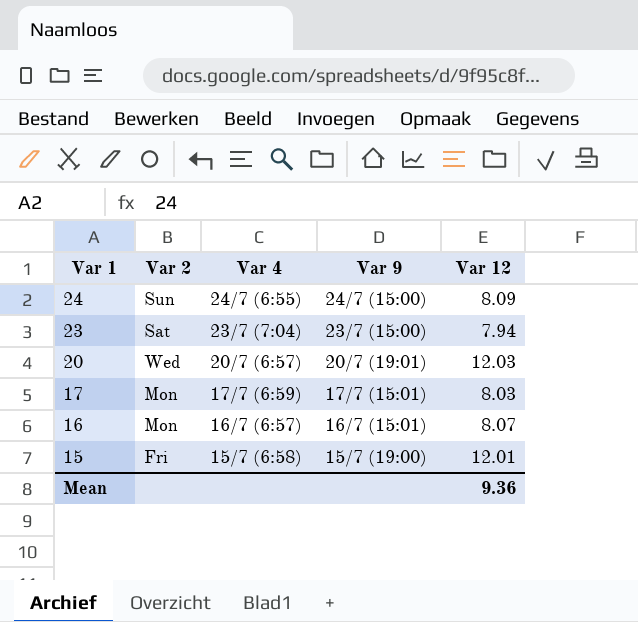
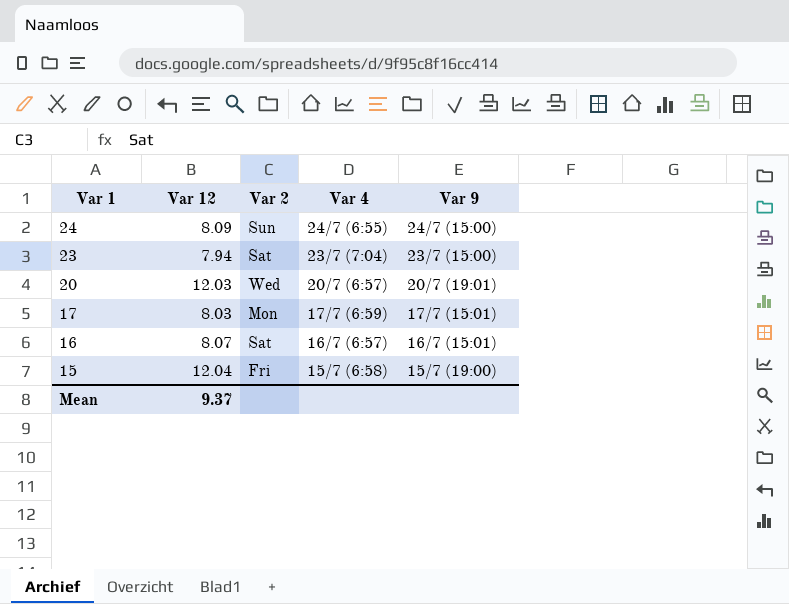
column Var 12 | position: 5 -> 2
16 | Var 2: Mon -> Sat
15 | Var 12: 12.01 -> 12.04
Mean | Var 12: 9.36 -> 9.37

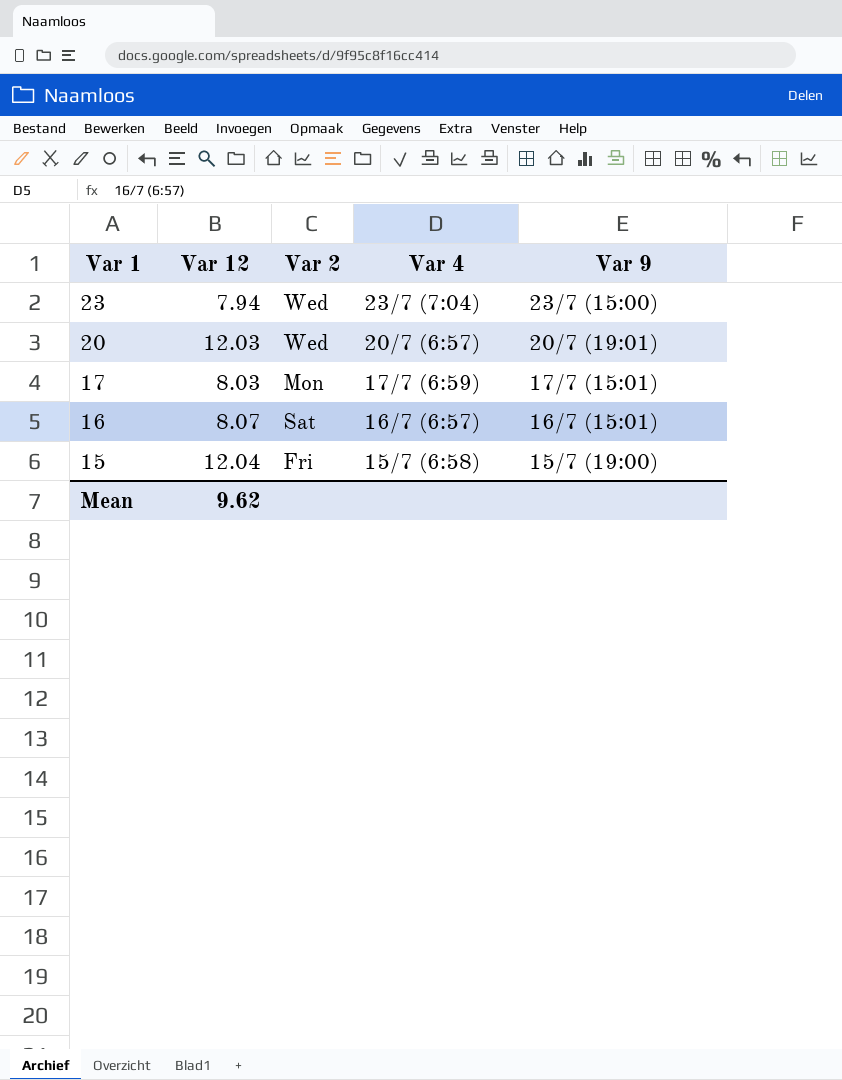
row 24: 8.09 | Sun | 24/7 (6:55) | 24/7 (15:00) -> none
23 | Var 2: Sat -> Wed
Mean | Var 12: 9.37 -> 9.62

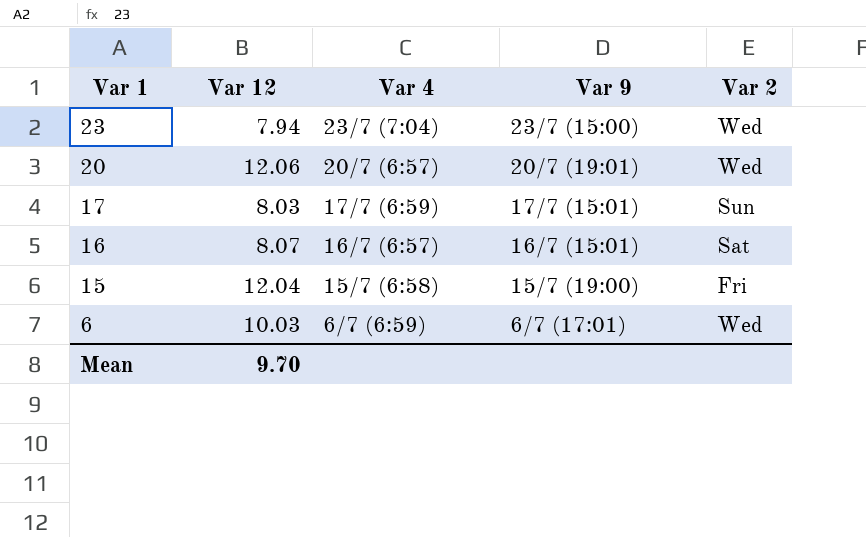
column Var 2 | position: 3 -> 5
20 | Var 12: 12.03 -> 12.06
17 | Var 2: Mon -> Sun
row 6: none -> 10.03 | 6/7 (6:59) | 6/7 (17:01) | Wed
Mean | Var 12: 9.62 -> 9.70

